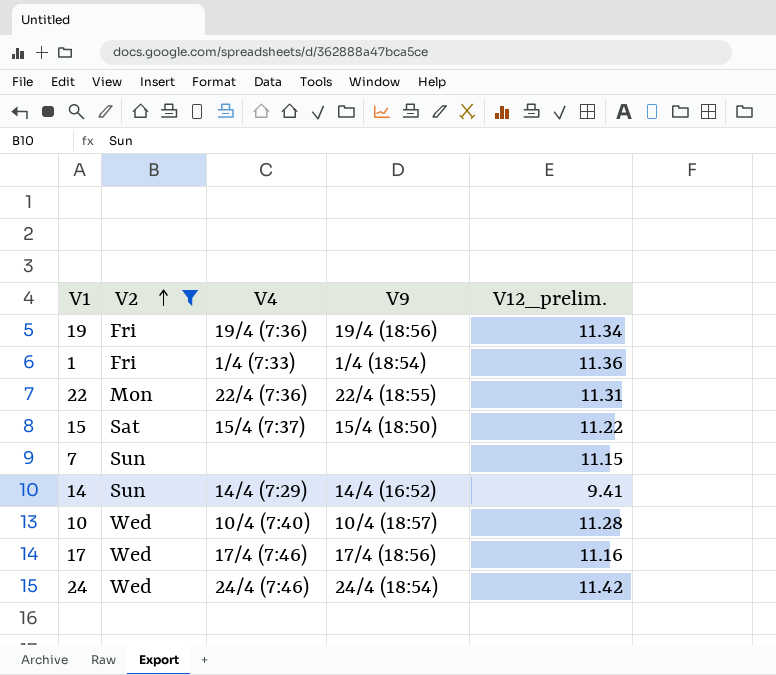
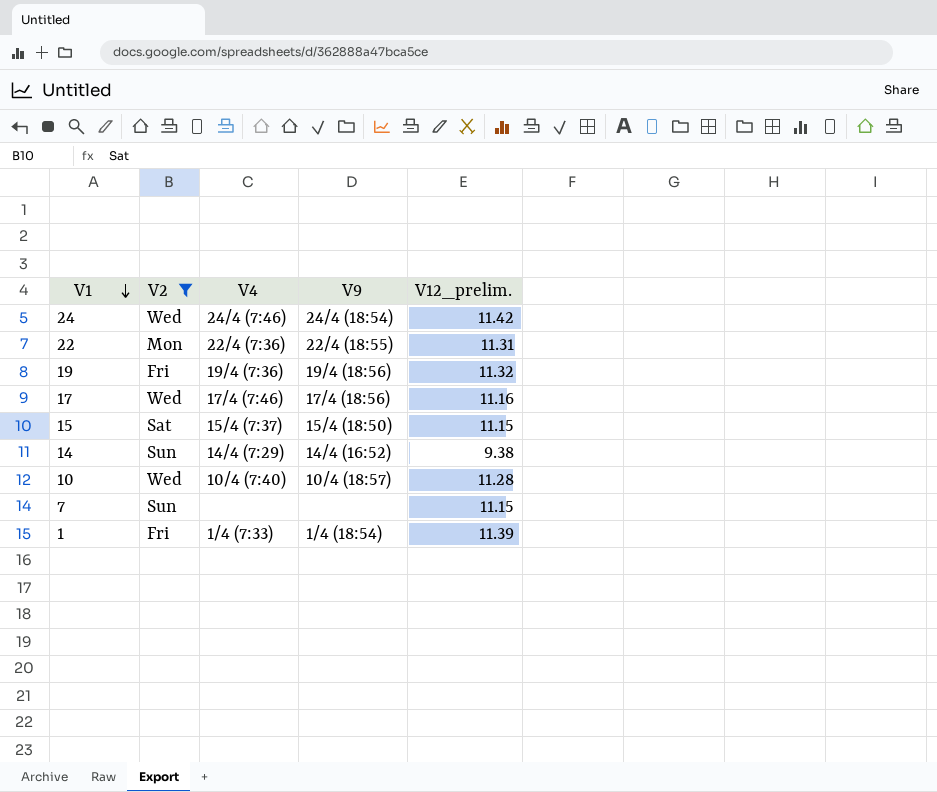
row order: V2 ascending -> V1 descending
19 | V12_prelim.: 11.34 -> 11.32
15 | V12_prelim.: 11.22 -> 11.15
14 | V12_prelim.: 9.41 -> 9.38
1 | V12_prelim.: 11.36 -> 11.39

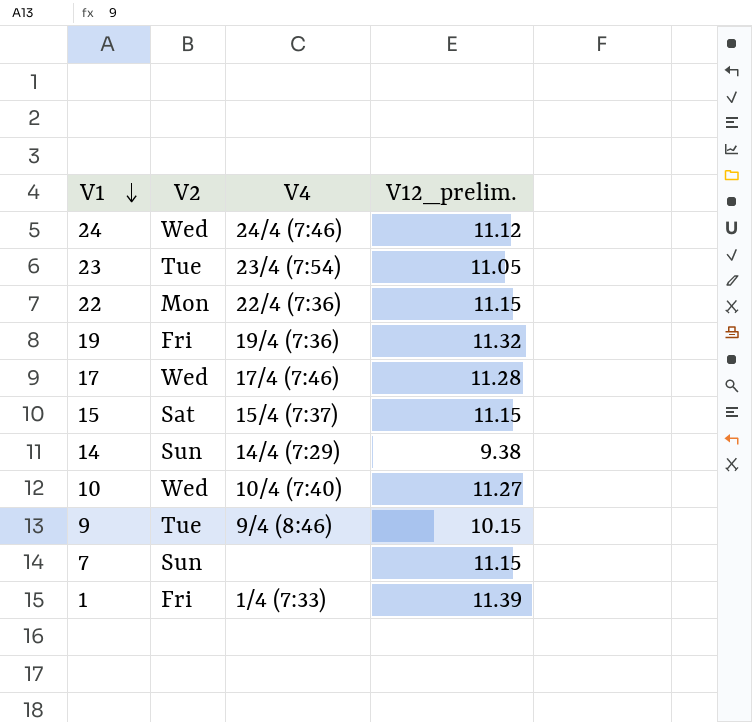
filter: V2 != Tue -> none
column V9 | position: 4 -> none
24 | V12_prelim.: 11.42 -> 11.12
22 | V12_prelim.: 11.31 -> 11.15
17 | V12_prelim.: 11.16 -> 11.28
10 | V12_prelim.: 11.28 -> 11.27

